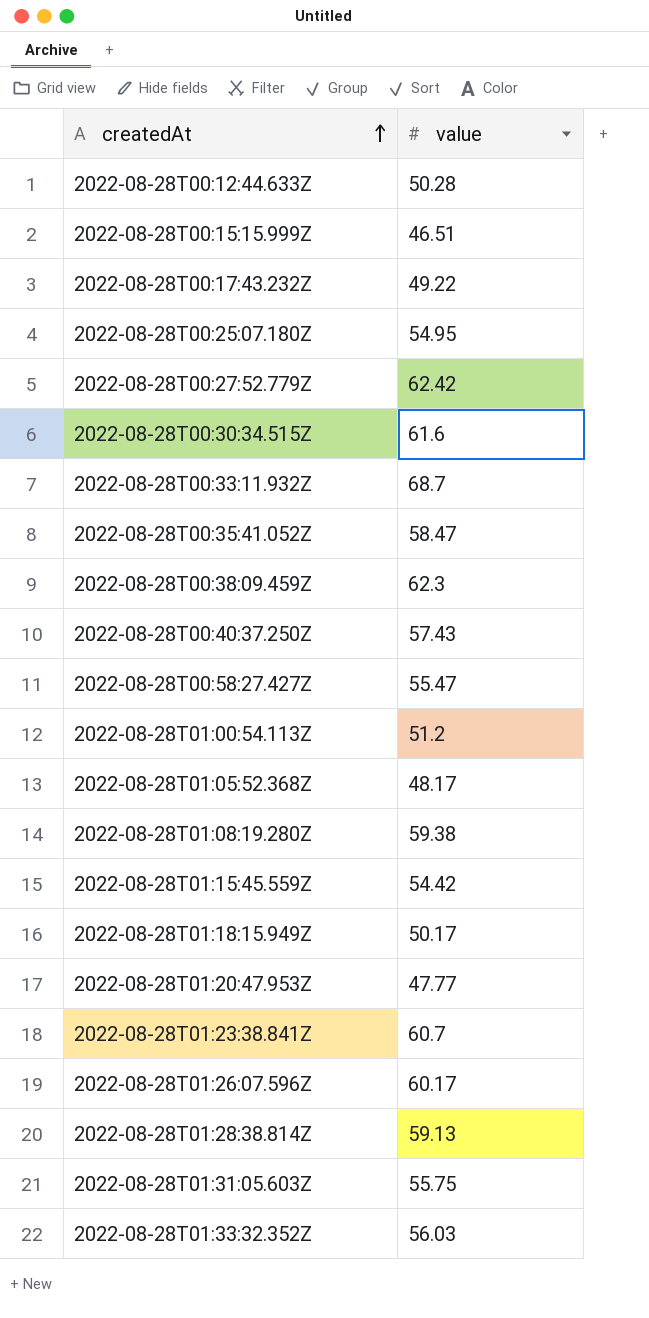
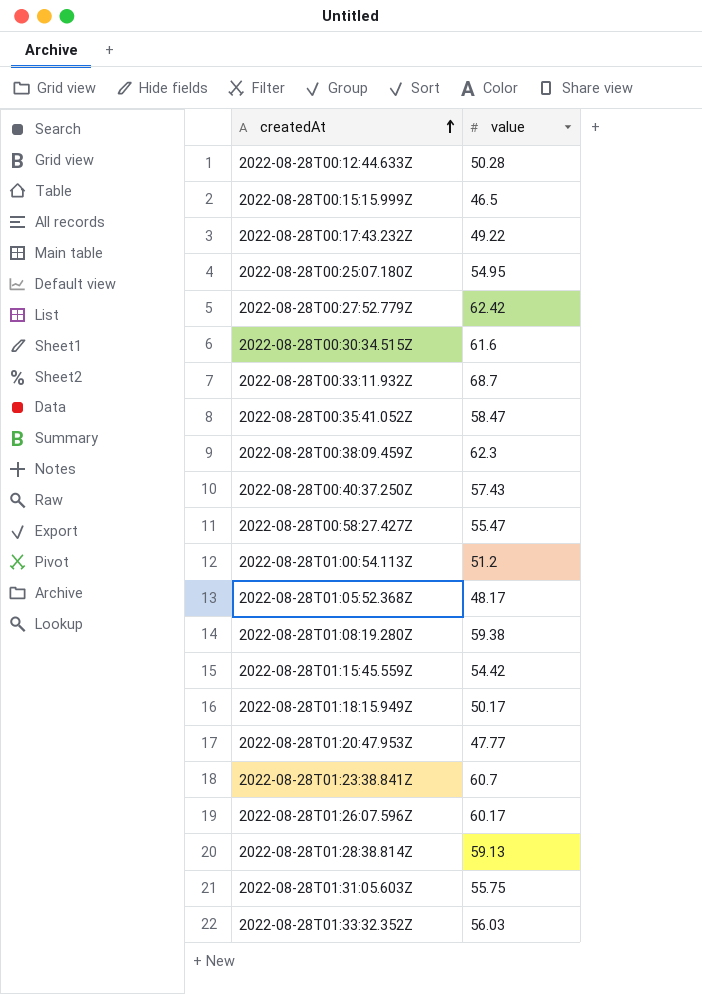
2022-08-28T00:15:15.999Z | value: 46.51 -> 46.5

